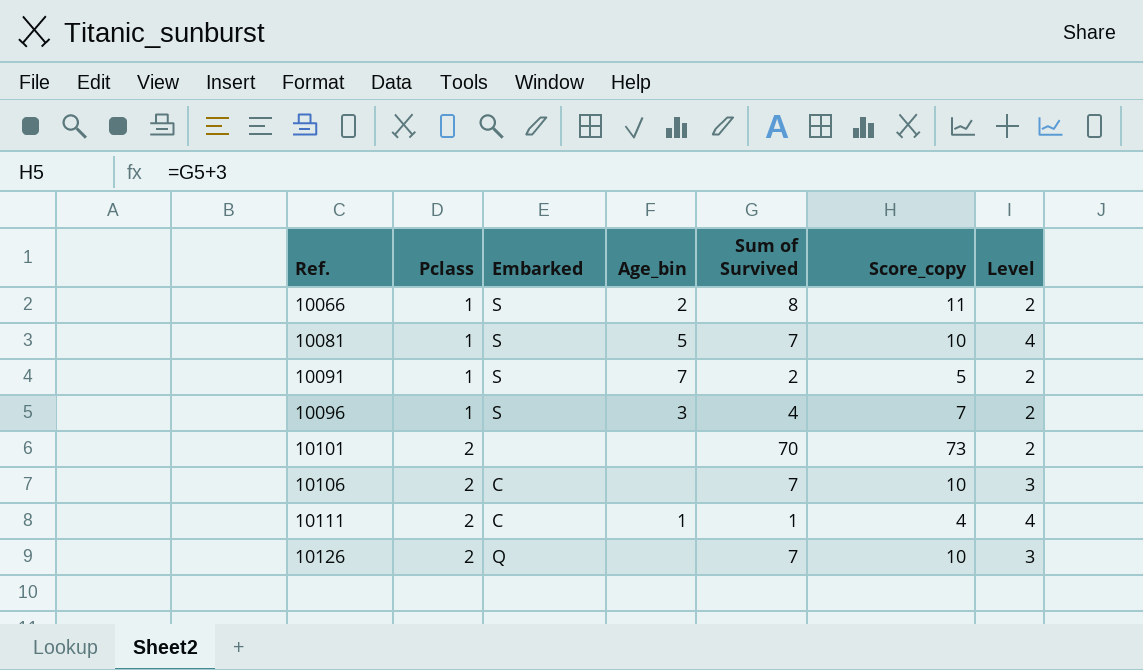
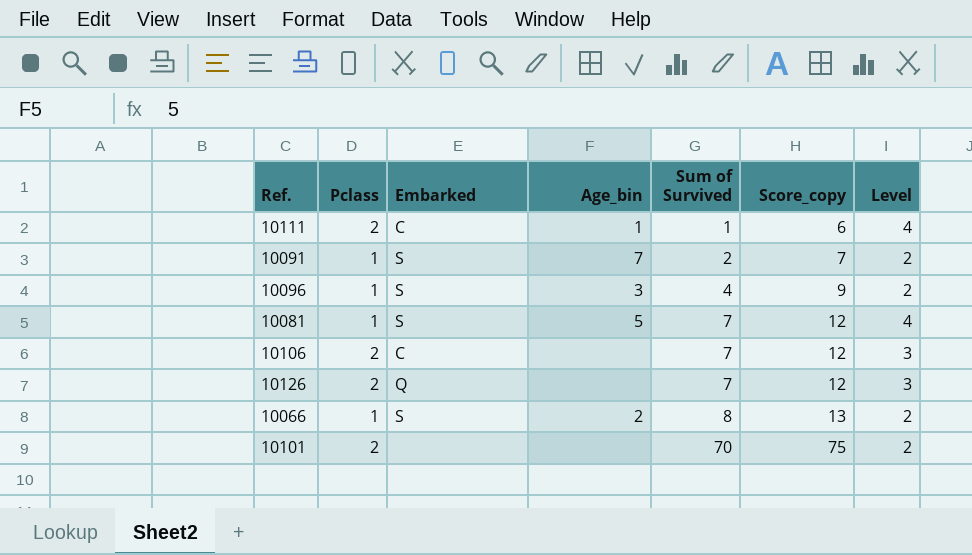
row order: Ref. ascending -> Sum of Survived ascending
column Score_copy | formula: [Sum of Survived] + 3 -> [Sum of Survived] + 5

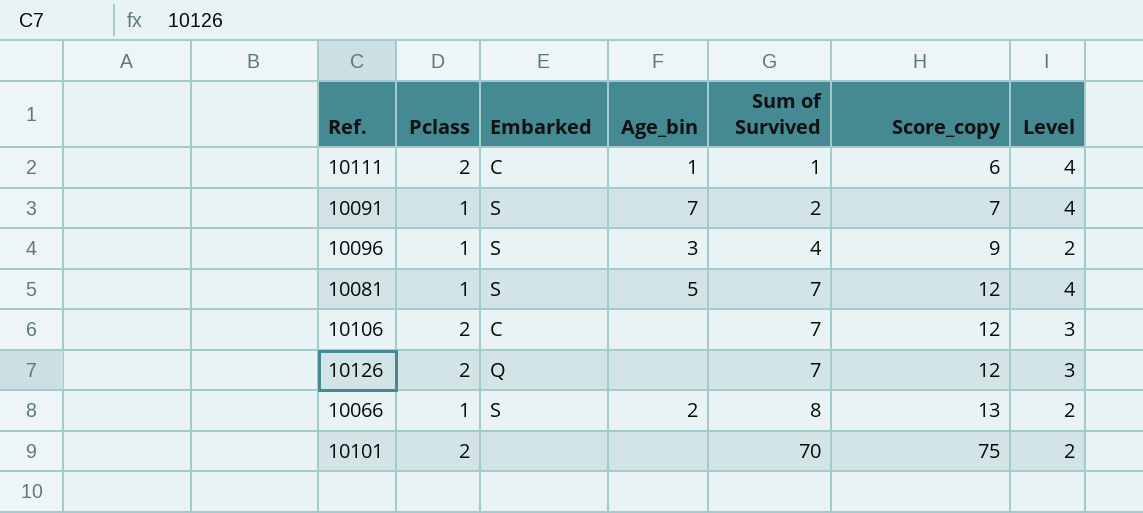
10091 | Level: 2 -> 4

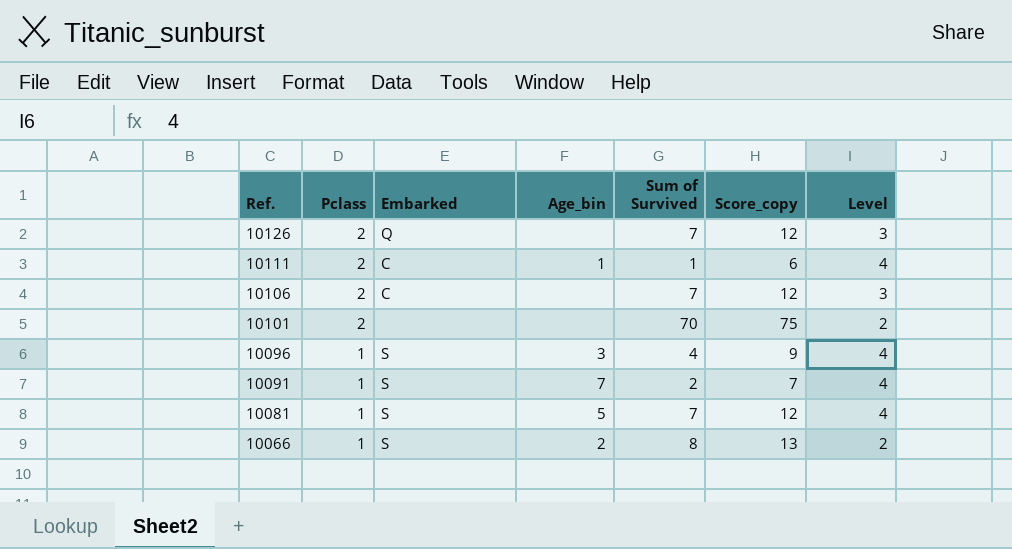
row order: Sum of Survived ascending -> Ref. descending
10096 | Level: 2 -> 4

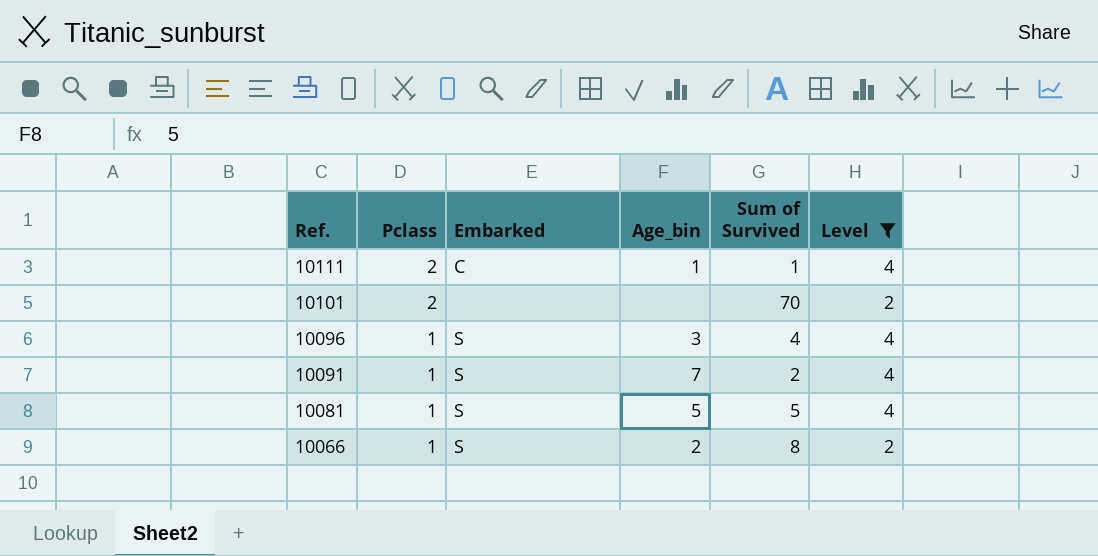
filter: none -> Level != 3
column Score_copy | formula: [Sum of Survived] + 5 -> none
10081 | Sum of Survived: 7 -> 5

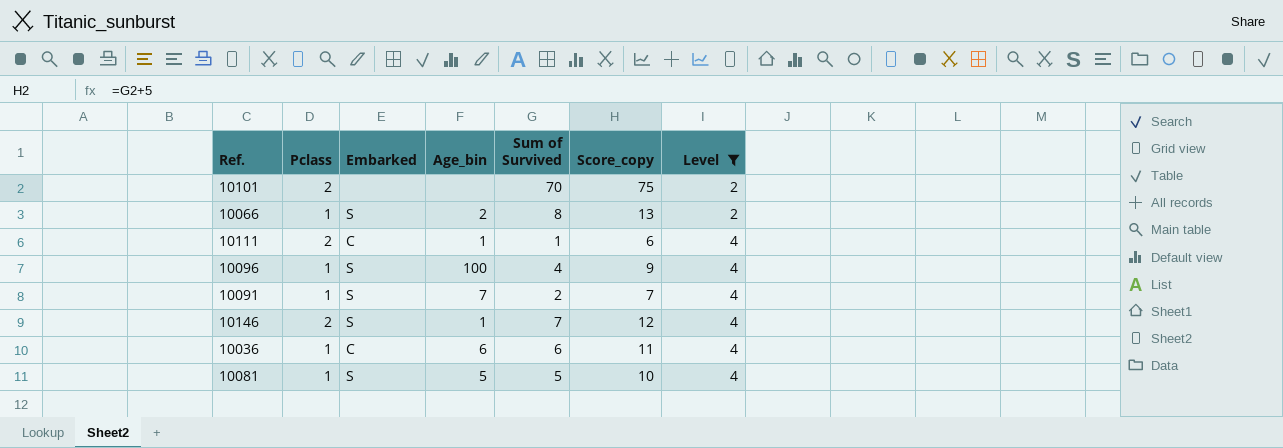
row order: Ref. descending -> Level ascending
column Score_copy | formula: none -> [Sum of Survived] + 5
10096 | Age_bin: 3 -> 100
row 10146: none -> 2 | S | 1 | 7 | 12 | 4
row 10036: none -> 1 | C | 6 | 6 | 11 | 4

